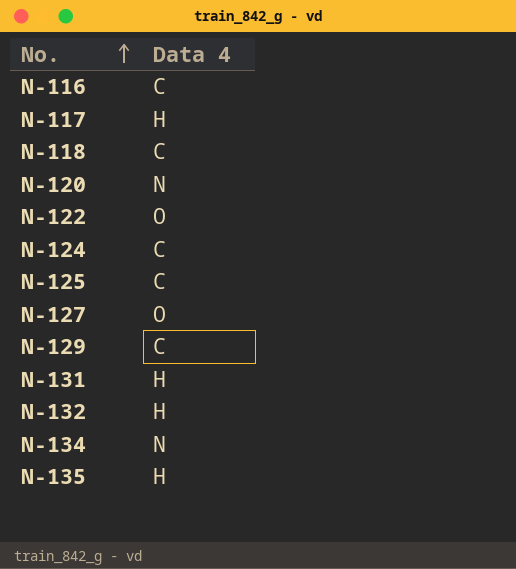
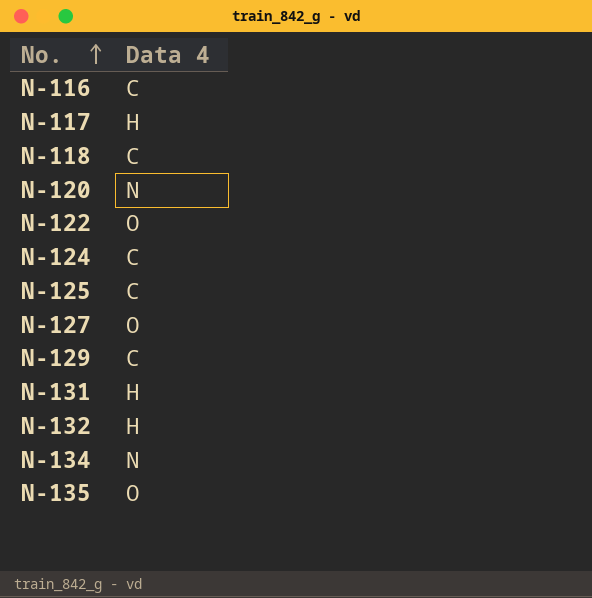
N-135 | Data 4: H -> O

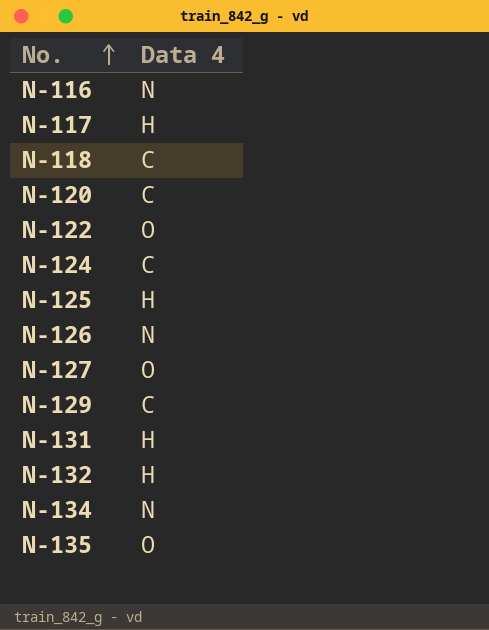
N-116 | Data 4: C -> N
N-120 | Data 4: N -> C
N-125 | Data 4: C -> H
row N-126: none -> N

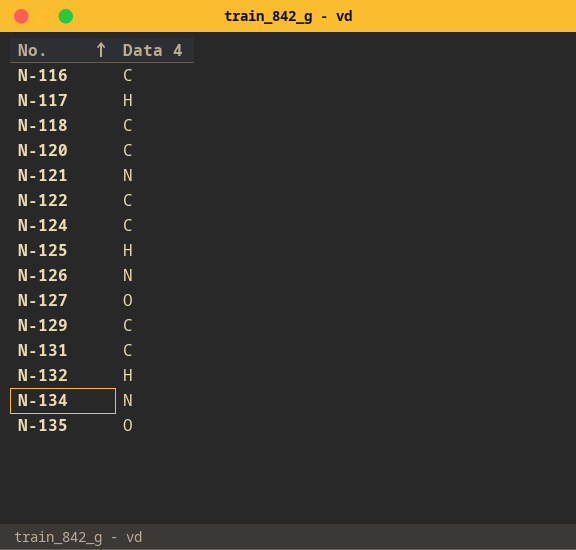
N-116 | Data 4: N -> C
row N-121: none -> N
N-122 | Data 4: O -> C
N-131 | Data 4: H -> C

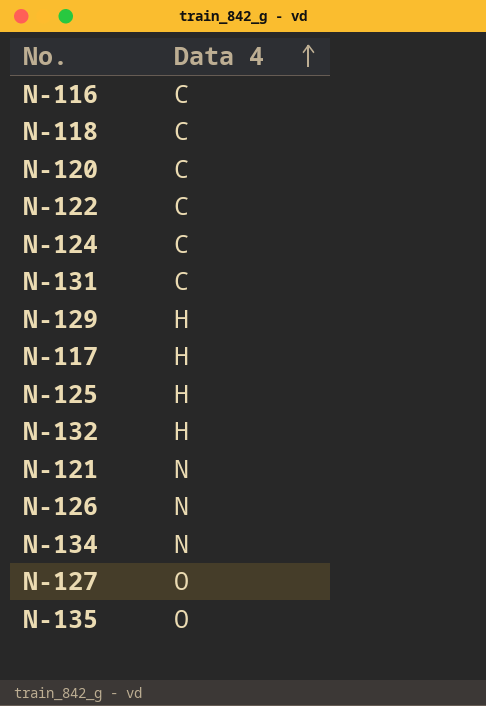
row order: No. ascending -> Data 4 ascending
N-129 | Data 4: C -> H

